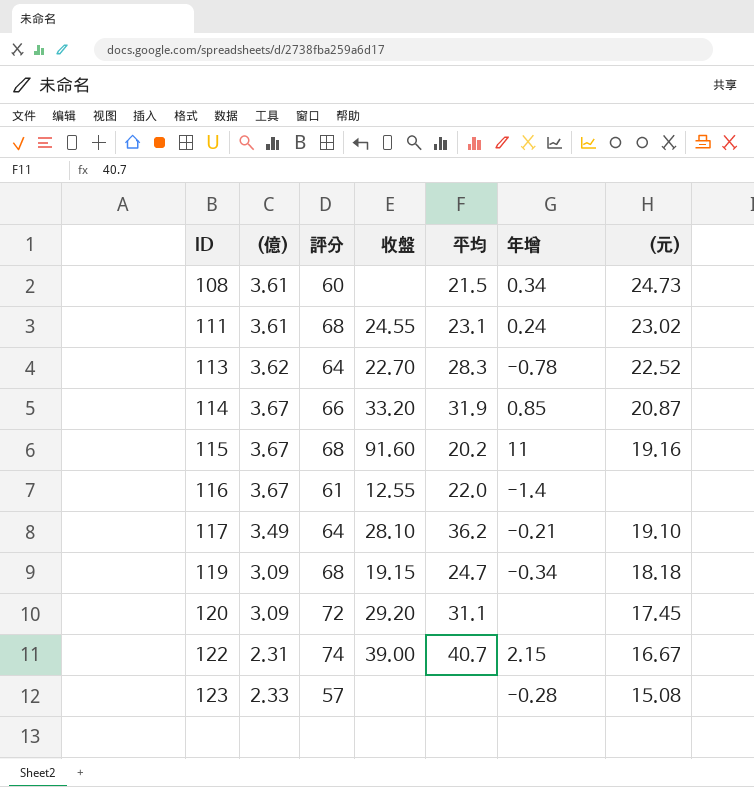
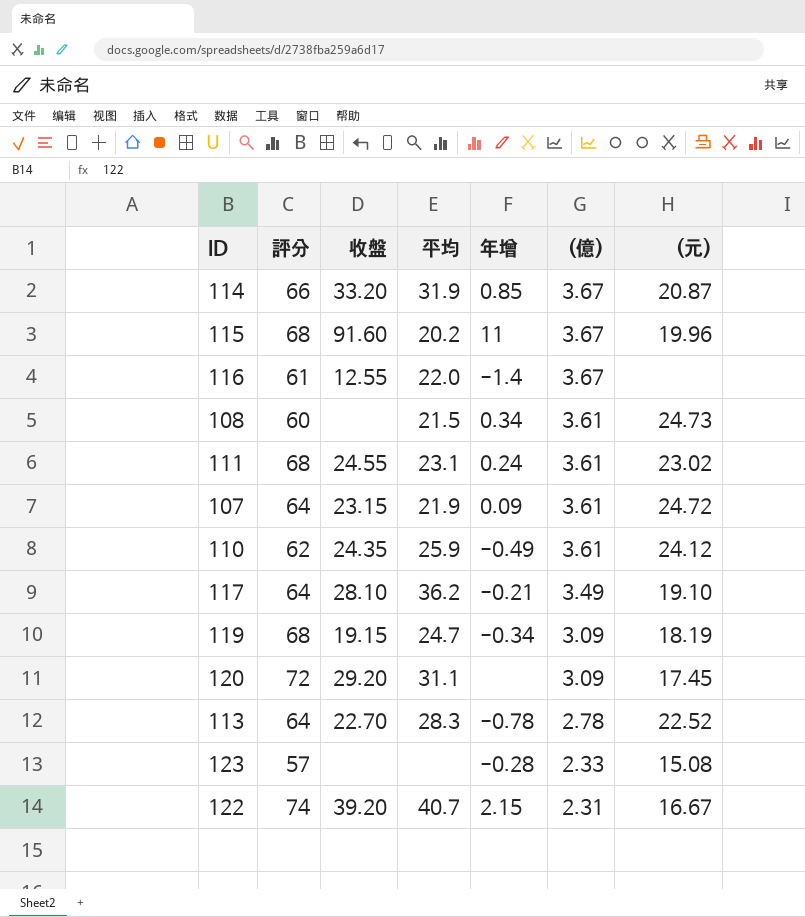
row order: ID ascending -> (億) descending
column (億) | position: 2 -> 6
115 | (元): 19.16 -> 19.96
row 107: none -> 64 | 23.15 | 21.9 | 0.09 | 3.61 | 24.72
row 110: none -> 62 | 24.35 | 25.9 | -0.49 | 3.61 | 24.12
119 | (元): 18.18 -> 18.19
113 | (億): 3.62 -> 2.78
122 | 收盤: 39.00 -> 39.20

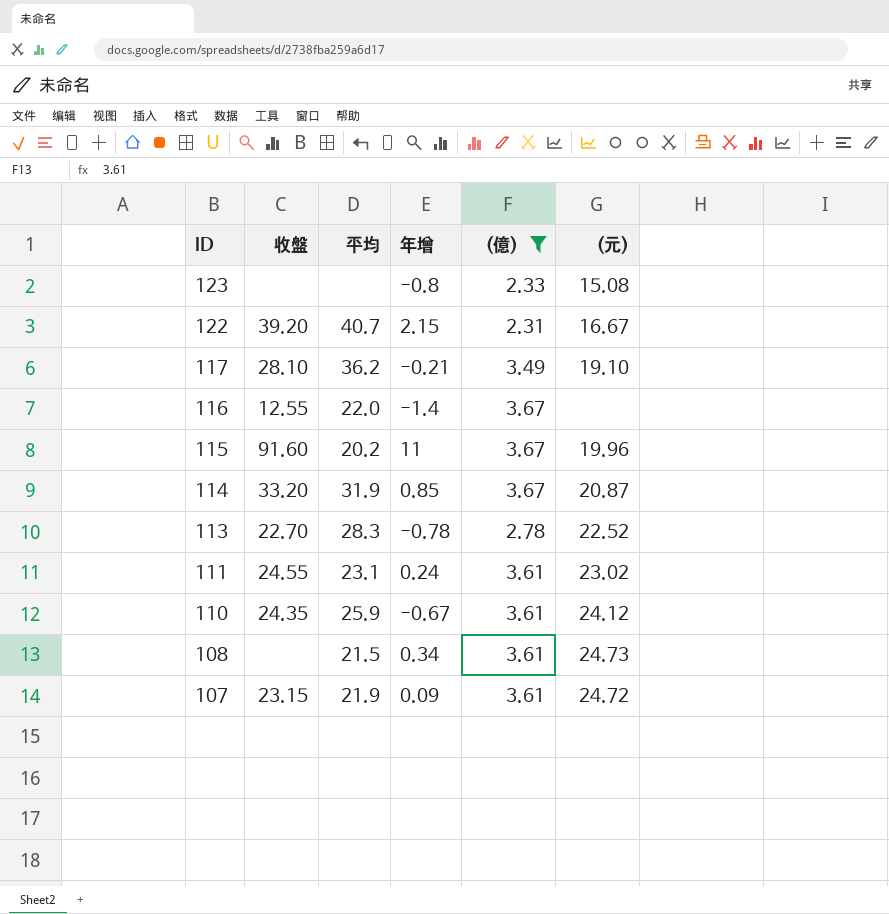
filter: none -> (億) != 3.09
row order: (億) descending -> ID descending
column 評分 | position: 2 -> none
123 | 年增: -0.28 -> -0.8
110 | 年增: -0.49 -> -0.67

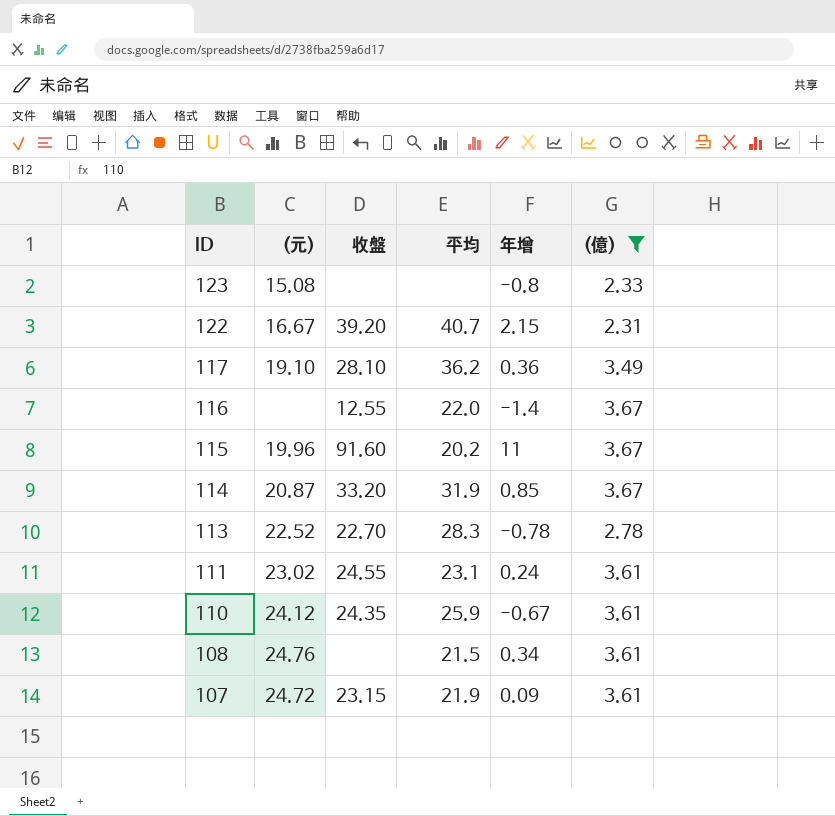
column (元) | position: 6 -> 2
117 | 年增: -0.21 -> 0.36
108 | (元): 24.73 -> 24.76

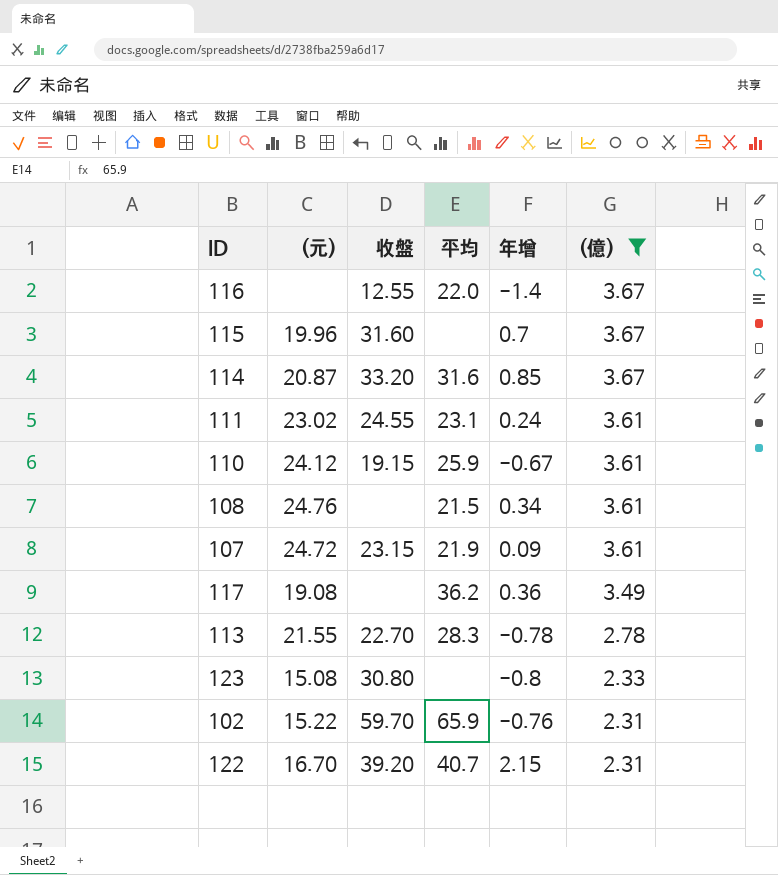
row order: ID descending -> (億) descending
115 | 收盤: 91.60 -> 31.60
115 | 平均: 20.2 -> none
115 | 年增: 11 -> 0.7
114 | 平均: 31.9 -> 31.6
110 | 收盤: 24.35 -> 19.15
117 | (元): 19.10 -> 19.08
117 | 收盤: 28.10 -> none
113 | (元): 22.52 -> 21.55
123 | 收盤: none -> 30.80
row 102: none -> 15.22 | 59.70 | 65.9 | -0.76 | 2.31
122 | (元): 16.67 -> 16.70

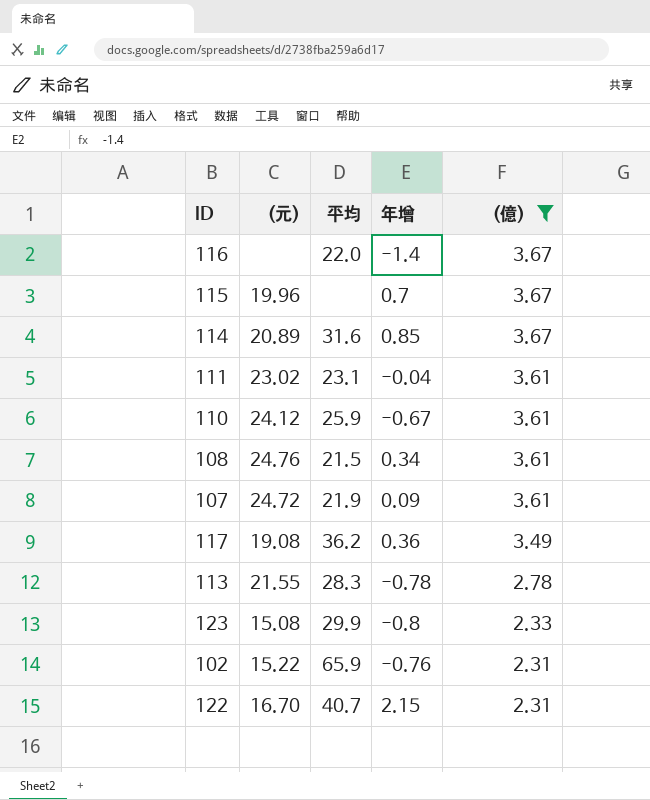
column 收盤 | position: 3 -> none
114 | (元): 20.87 -> 20.89
111 | 年增: 0.24 -> -0.04
123 | 平均: none -> 29.9

